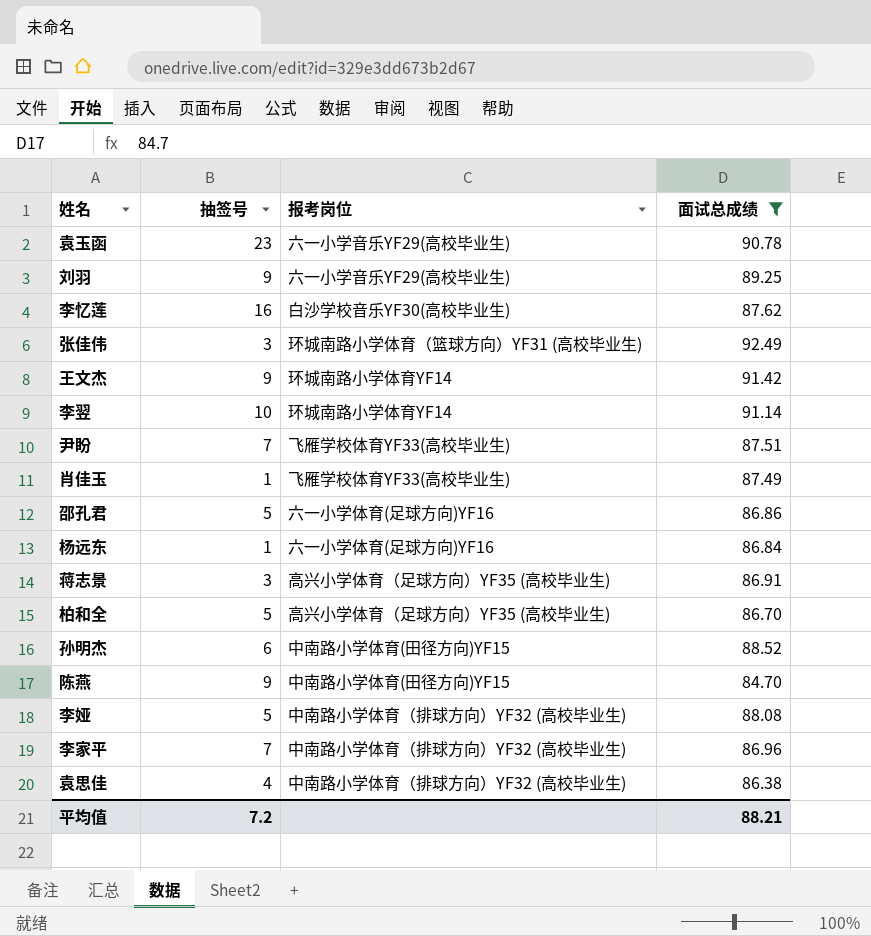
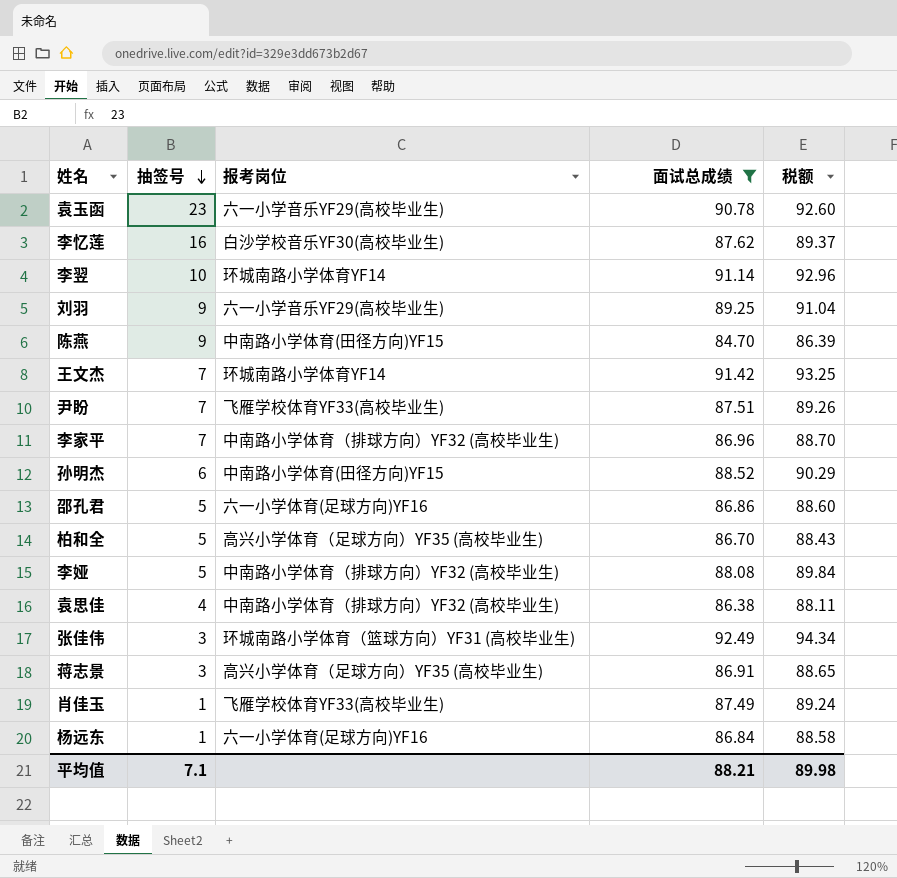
row order: none -> 抽签号 descending
column 税额 | formula: none -> [面试总成绩] * 1.02
王文杰 | 抽签号: 9 -> 7
平均值 | 抽签号: 7.2 -> 7.1

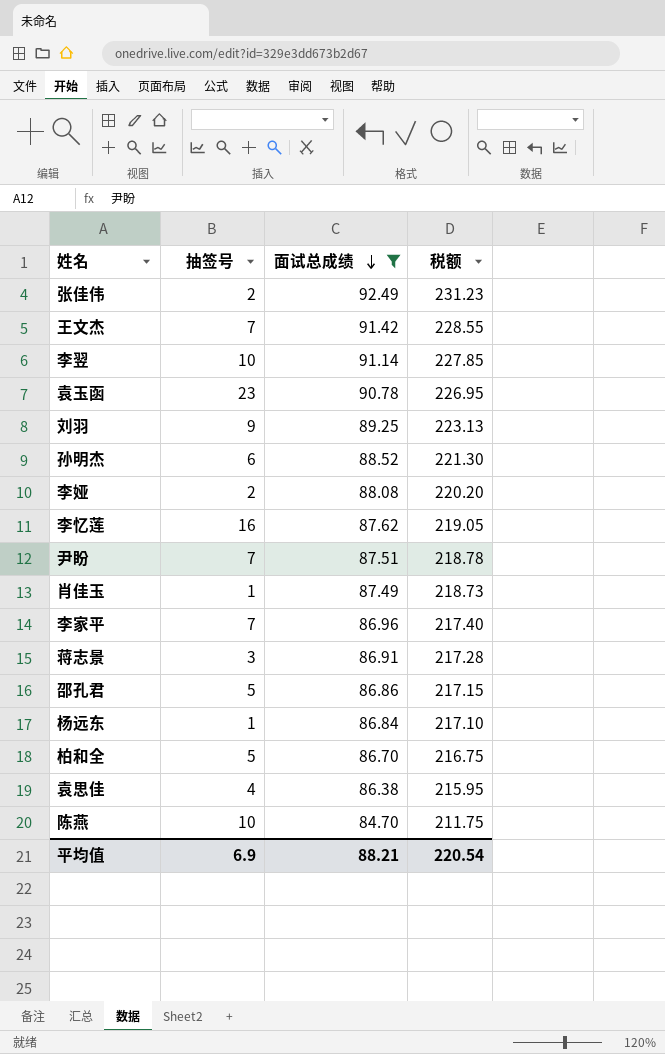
row order: 抽签号 descending -> 面试总成绩 descending
column 报考岗位 | position: 3 -> none
column 税额 | formula: [面试总成绩] * 1.02 -> [面试总成绩] * 2.5
张佳伟 | 抽签号: 3 -> 2
李娅 | 抽签号: 5 -> 2
陈燕 | 抽签号: 9 -> 10
平均值 | 抽签号: 7.1 -> 6.9
平均值 | 税额: 89.98 -> 220.54

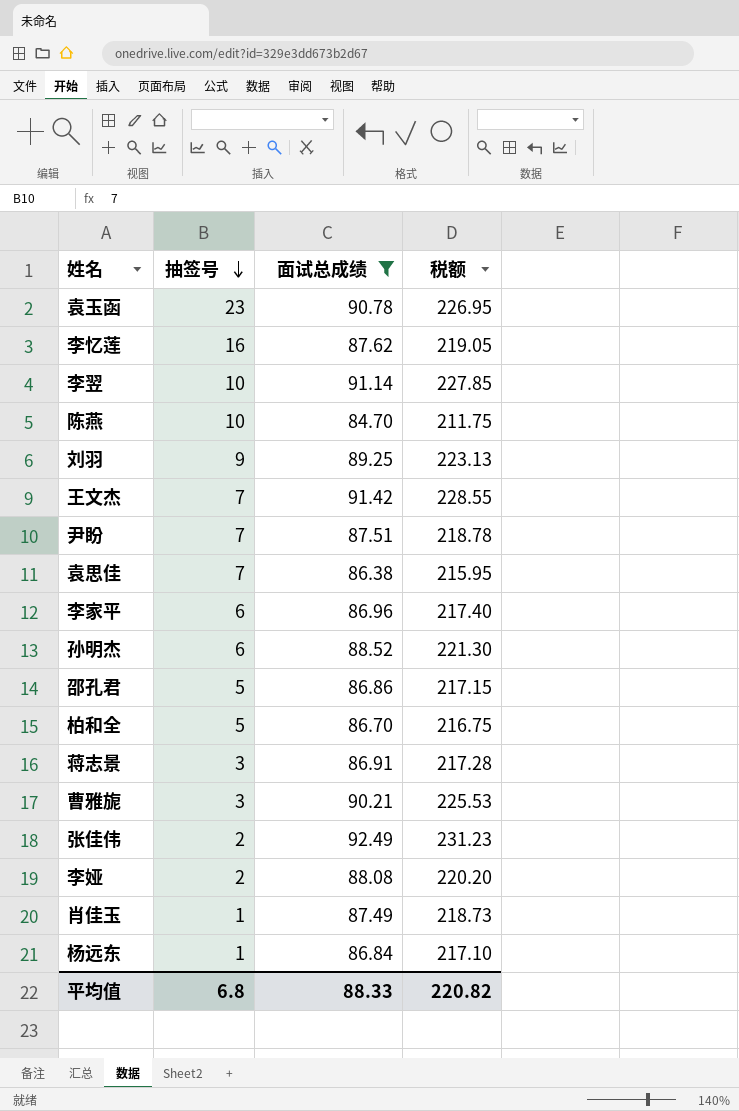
row order: 面试总成绩 descending -> 抽签号 descending
袁思佳 | 抽签号: 4 -> 7
李家平 | 抽签号: 7 -> 6
row 曹雅旎: none -> 3 | 90.21 | 225.53
平均值 | 抽签号: 6.9 -> 6.8
平均值 | 面试总成绩: 88.21 -> 88.33
平均值 | 税额: 220.54 -> 220.82

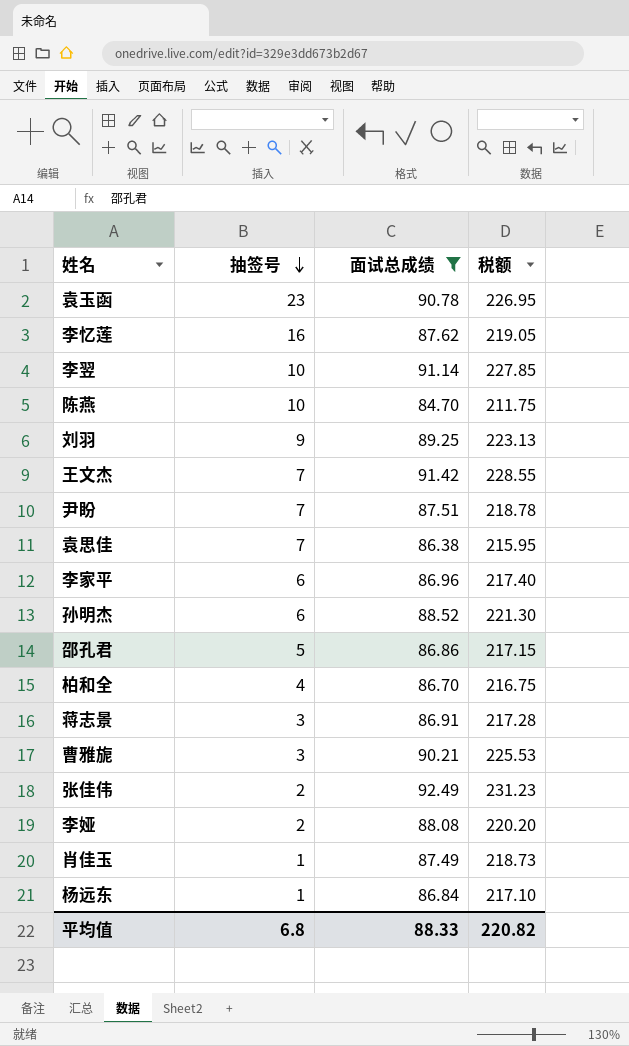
柏和全 | 抽签号: 5 -> 4

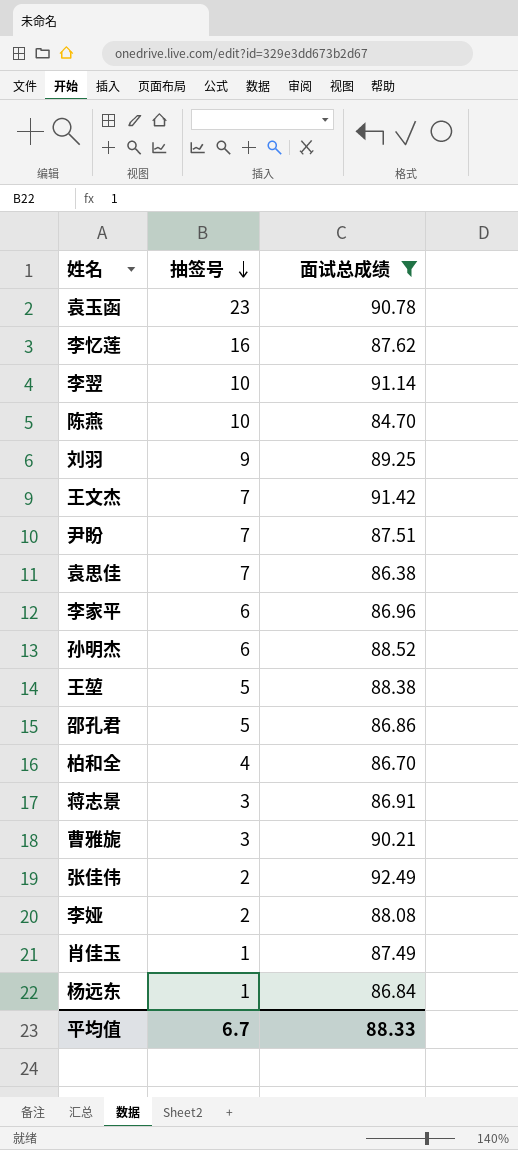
column 税额 | formula: [面试总成绩] * 2.5 -> none
row 王堃: none -> 5 | 88.38
平均值 | 抽签号: 6.8 -> 6.7

